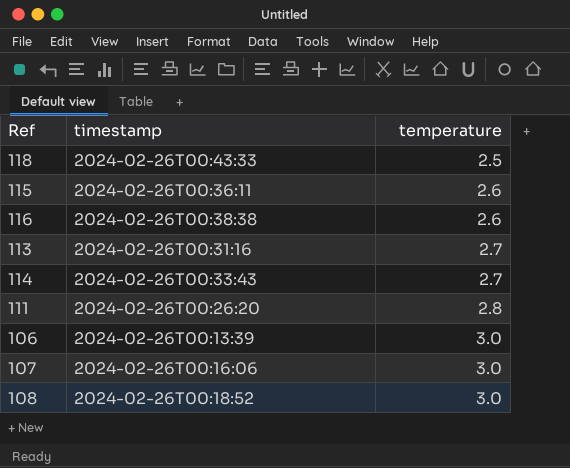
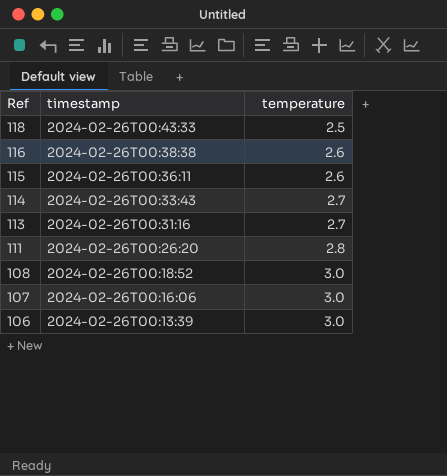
row order: temperature ascending -> Ref descending

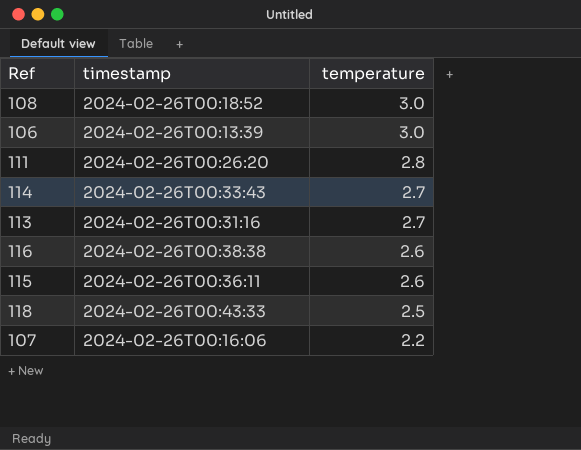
row order: Ref descending -> temperature descending
107 | temperature: 3.0 -> 2.2

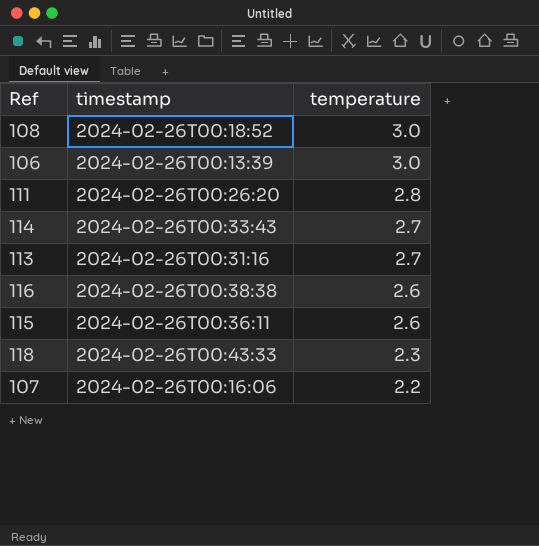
118 | temperature: 2.5 -> 2.3

